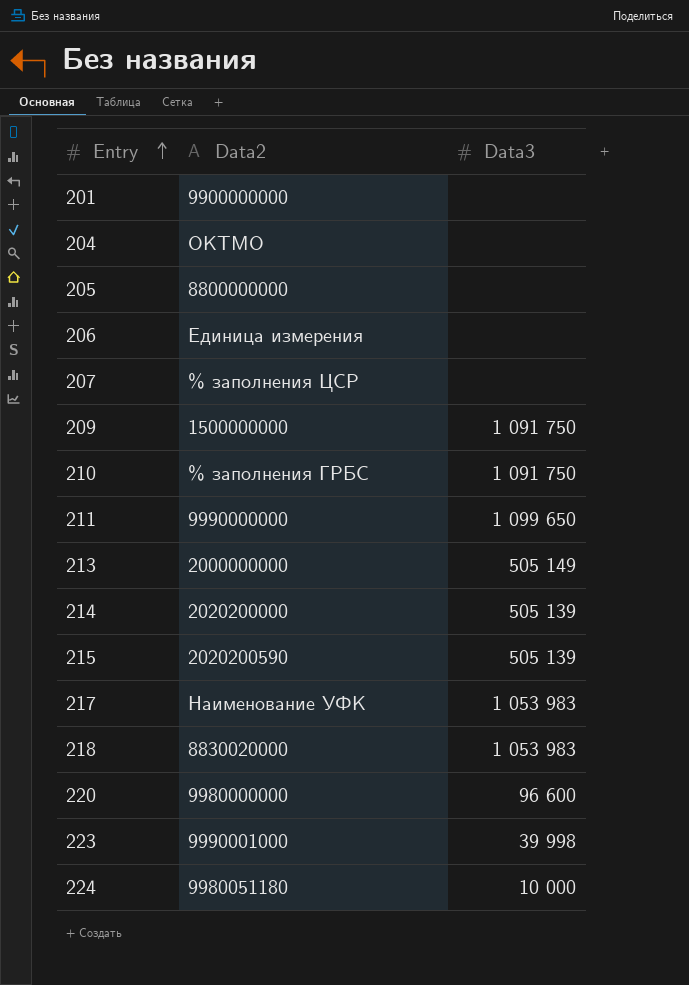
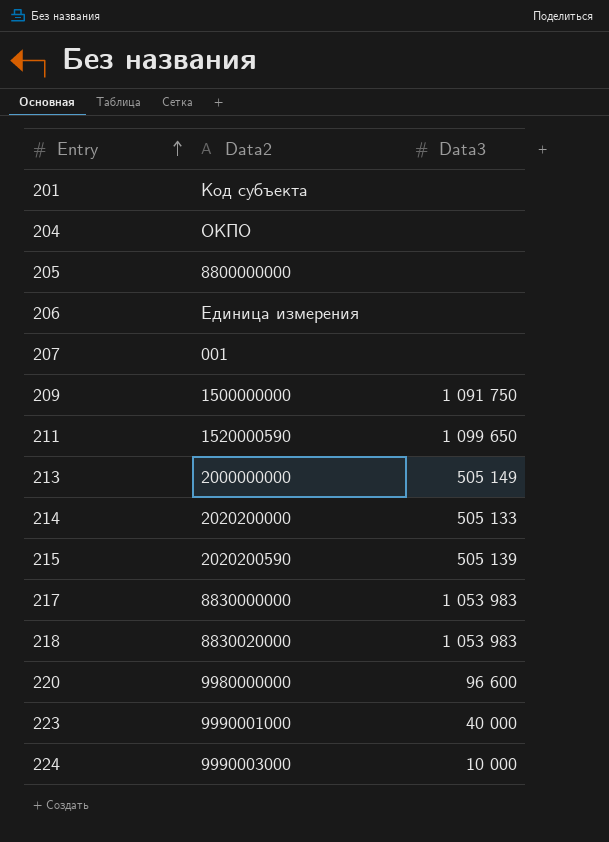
row 210: % заполнения ГРБС | 1 091 750 -> none
201 | Data2: 9900000000 -> Код субъекта
204 | Data2: ОКТМО -> ОКПО
207 | Data2: % заполнения ЦСР -> 001
211 | Data2: 9990000000 -> 1520000590
214 | Data3: 505 139 -> 505 133
217 | Data2: Наименование УФК -> 8830000000
223 | Data3: 39 998 -> 40 000
224 | Data2: 9980051180 -> 9990003000

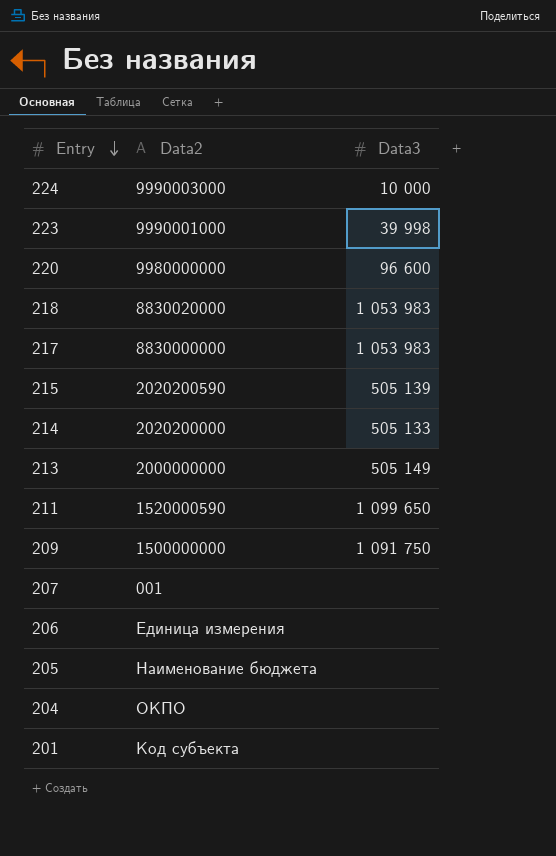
row order: Entry ascending -> Entry descending
223 | Data3: 40 000 -> 39 998
205 | Data2: 8800000000 -> Наименование бюджета

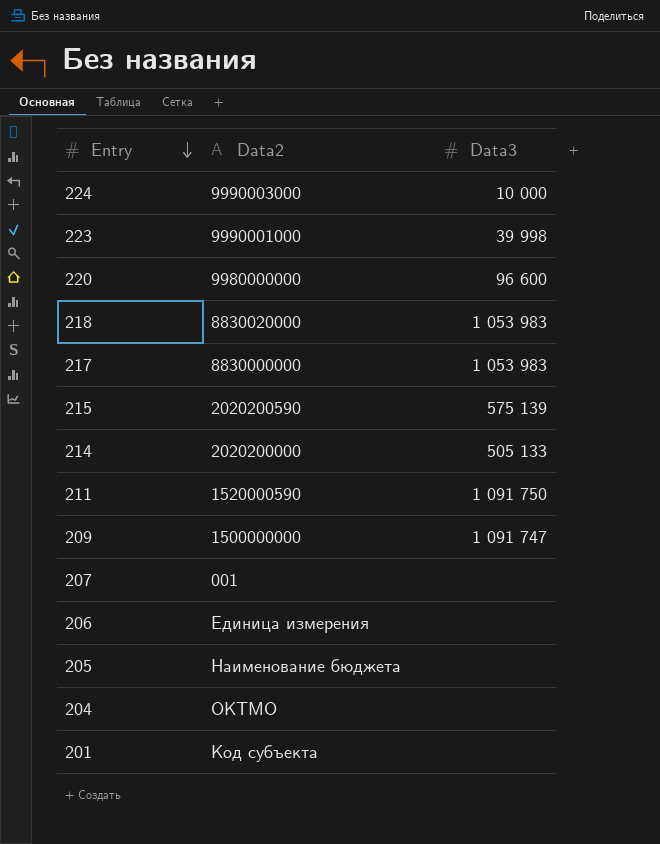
row 213: 2000000000 | 505 149 -> none
215 | Data3: 505 139 -> 575 139
211 | Data3: 1 099 650 -> 1 091 750
209 | Data3: 1 091 750 -> 1 091 747
204 | Data2: ОКПО -> ОКТМО

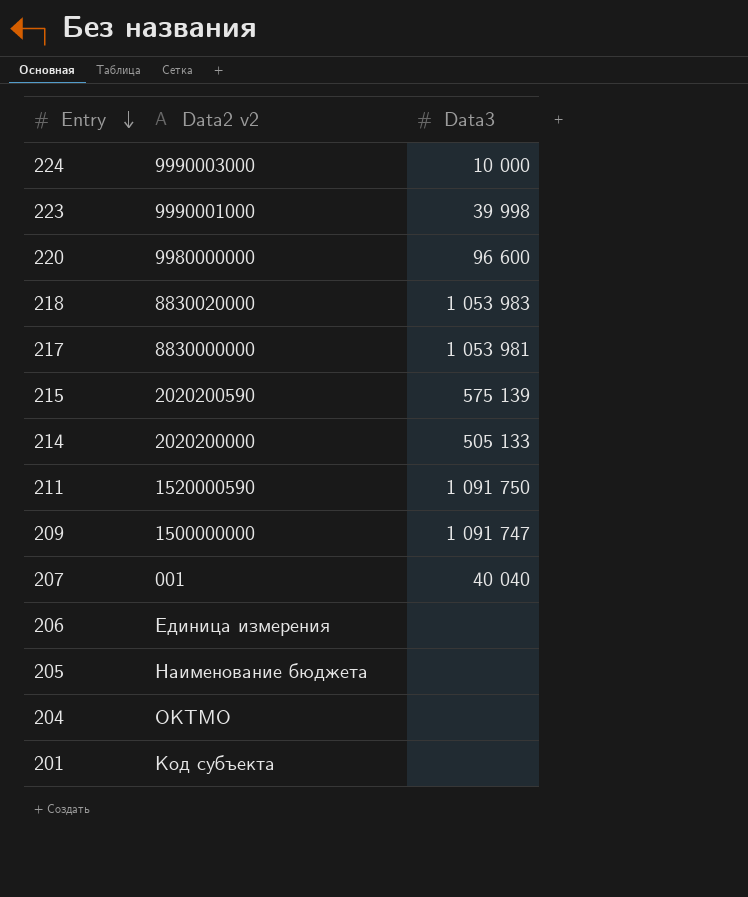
column name: Data2 -> Data2 v2
217 | Data3: 1 053 983 -> 1 053 981
207 | Data3: none -> 40 040

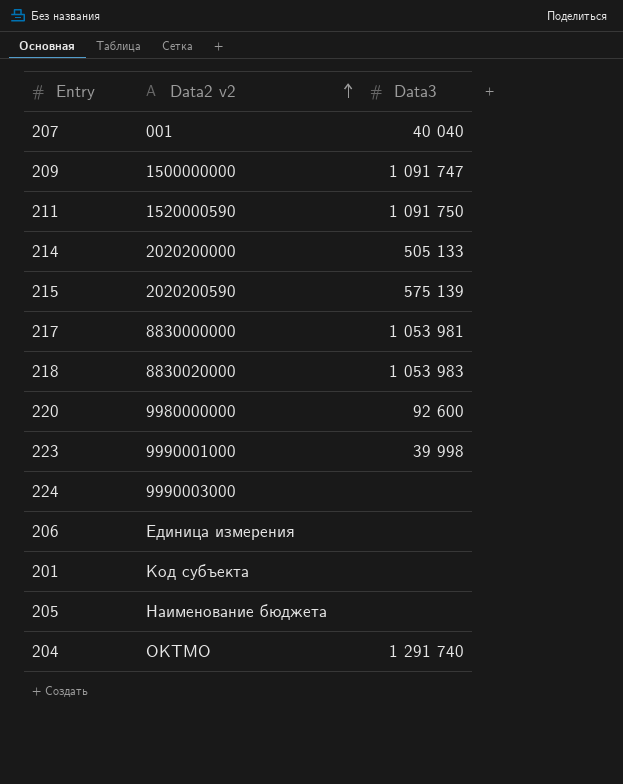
row order: Entry descending -> Data2 v2 ascending
220 | Data3: 96 600 -> 92 600
224 | Data3: 10 000 -> none
204 | Data3: none -> 1 291 740

